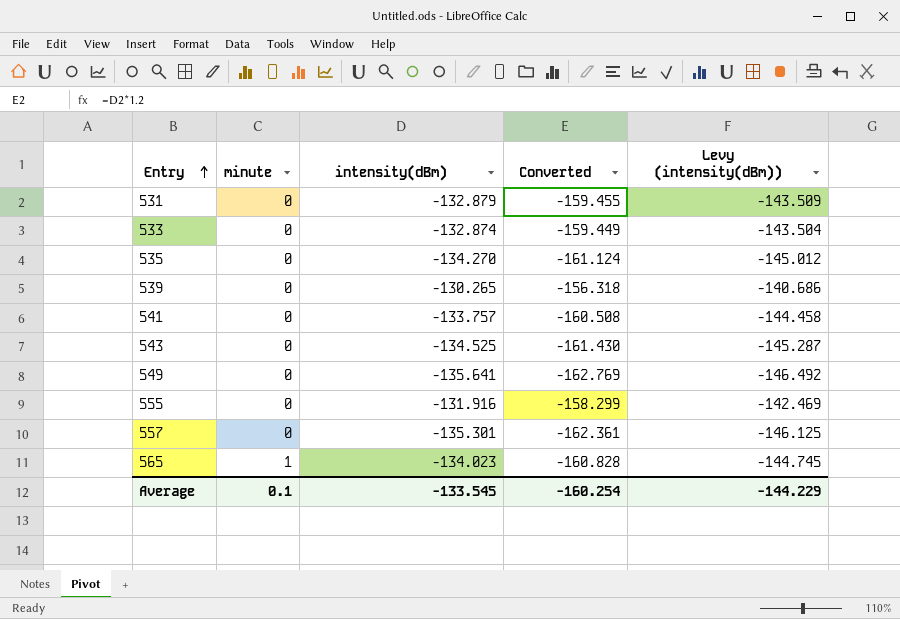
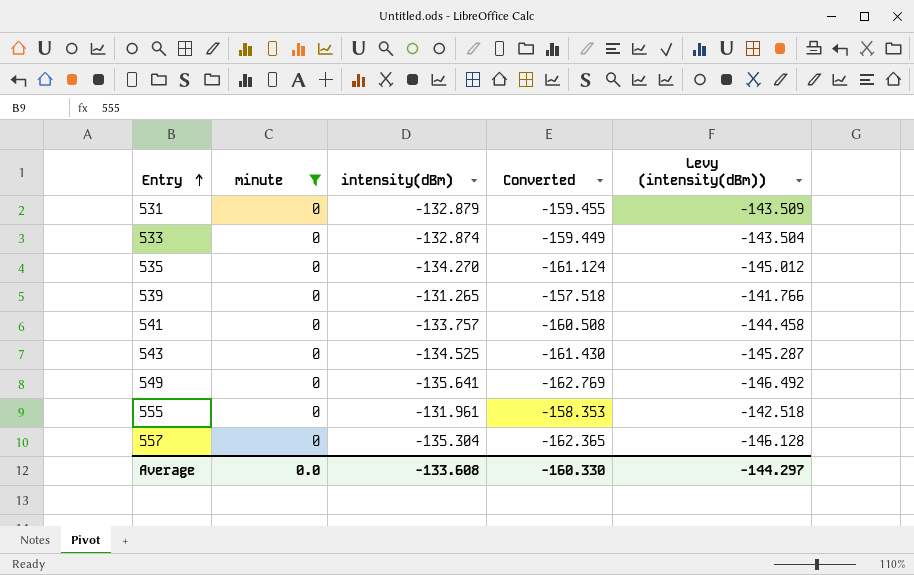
filter: none -> minute = 0
539 | intensity(dBm): -130.265 -> -131.265
539 | Converted: -156.318 -> -157.518
539 | Levy (intensity(dBm)): -140.686 -> -141.766
555 | intensity(dBm): -131.916 -> -131.961
555 | Converted: -158.299 -> -158.353
555 | Levy (intensity(dBm)): -142.469 -> -142.518
557 | intensity(dBm): -135.301 -> -135.304
557 | Converted: -162.361 -> -162.365
557 | Levy (intensity(dBm)): -146.125 -> -146.128
Average | minute: 0.1 -> 0.0
Average | intensity(dBm): -133.545 -> -133.608
Average | Converted: -160.254 -> -160.330
Average | Levy (intensity(dBm)): -144.229 -> -144.297

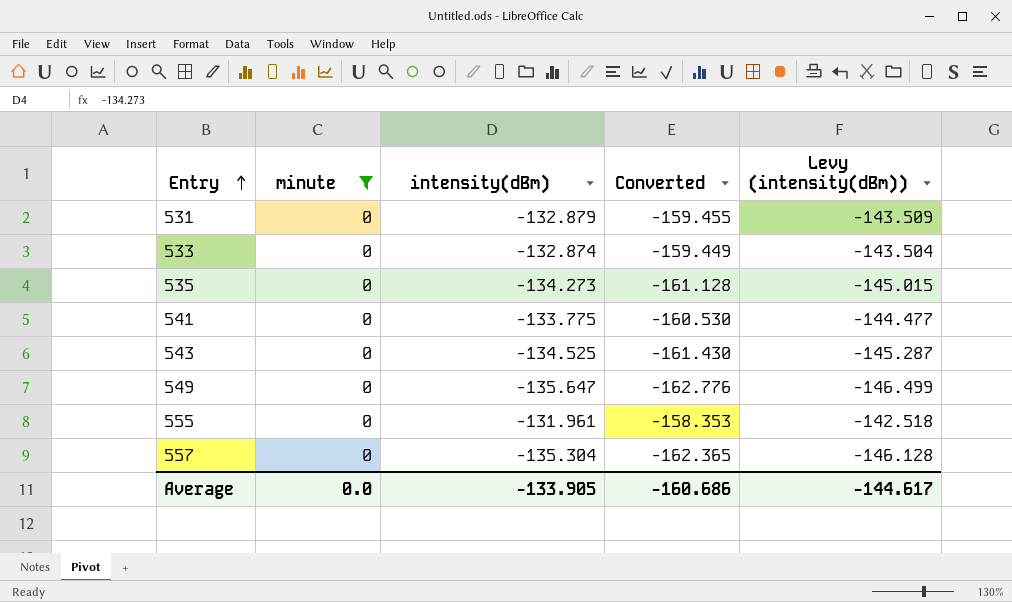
row 539: 0 | -131.265 | -157.518 | -141.766 -> none
535 | intensity(dBm): -134.270 -> -134.273
535 | Converted: -161.124 -> -161.128
535 | Levy (intensity(dBm)): -145.012 -> -145.015
541 | intensity(dBm): -133.757 -> -133.775
541 | Converted: -160.508 -> -160.530
541 | Levy (intensity(dBm)): -144.458 -> -144.477
549 | intensity(dBm): -135.641 -> -135.647
549 | Converted: -162.769 -> -162.776
549 | Levy (intensity(dBm)): -146.492 -> -146.499
Average | intensity(dBm): -133.608 -> -133.905
Average | Converted: -160.330 -> -160.686
Average | Levy (intensity(dBm)): -144.297 -> -144.617

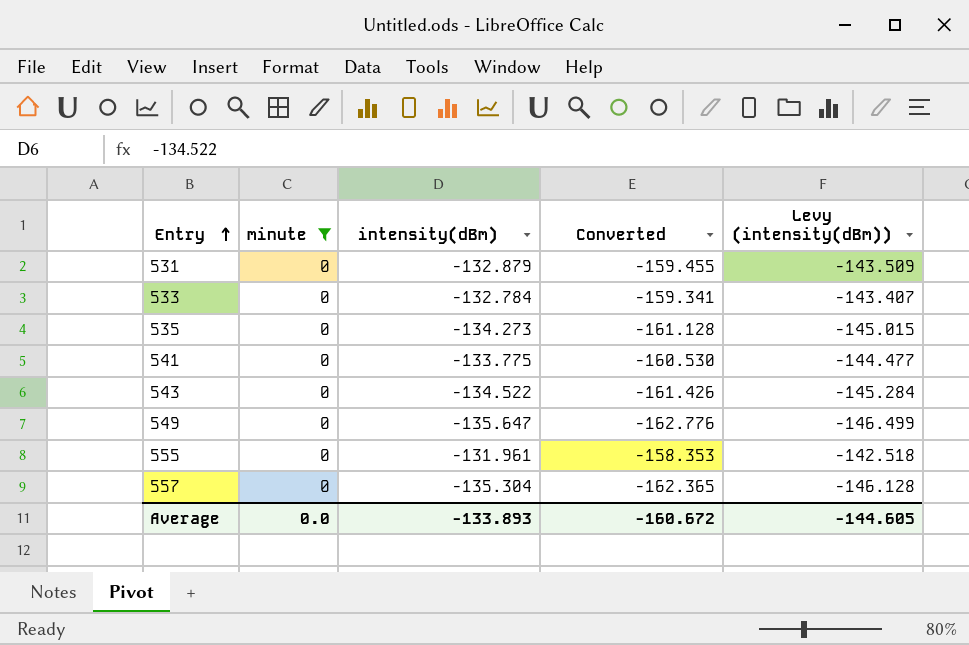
533 | intensity(dBm): -132.874 -> -132.784
533 | Converted: -159.449 -> -159.341
533 | Levy (intensity(dBm)): -143.504 -> -143.407
543 | intensity(dBm): -134.525 -> -134.522
543 | Converted: -161.430 -> -161.426
543 | Levy (intensity(dBm)): -145.287 -> -145.284
Average | intensity(dBm): -133.905 -> -133.893
Average | Converted: -160.686 -> -160.672
Average | Levy (intensity(dBm)): -144.617 -> -144.605

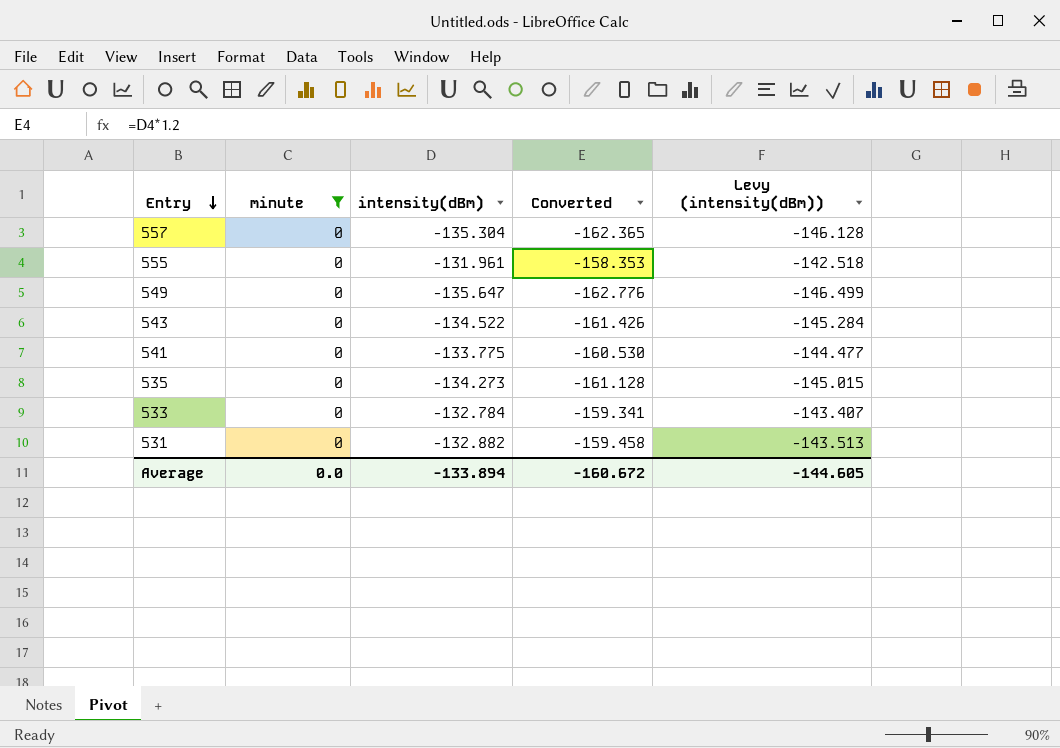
row order: Entry ascending -> Entry descending
531 | intensity(dBm): -132.879 -> -132.882
531 | Converted: -159.455 -> -159.458
531 | Levy (intensity(dBm)): -143.509 -> -143.513
Average | intensity(dBm): -133.893 -> -133.894

